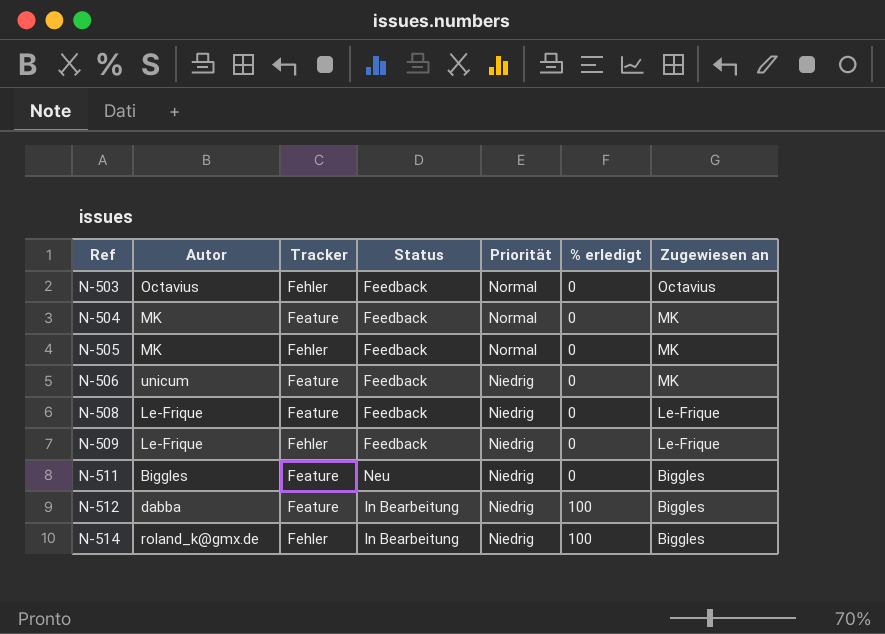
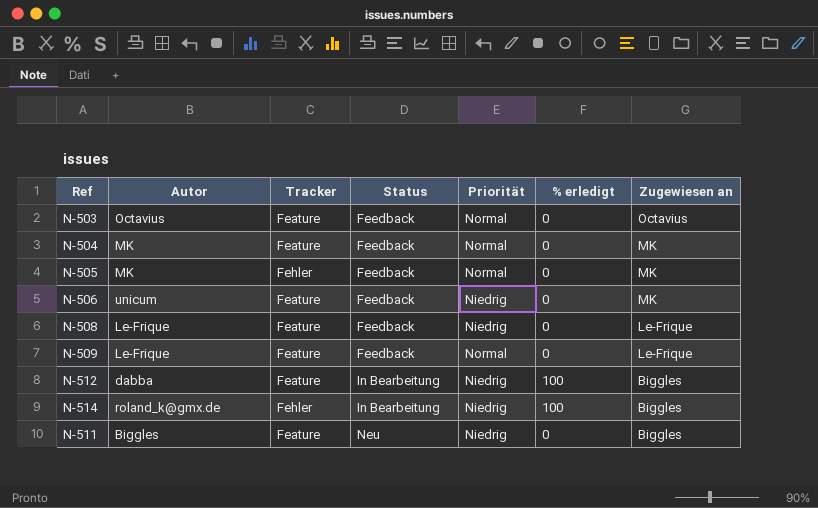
row order: Ref ascending -> Status ascending
N-503 | Tracker: Fehler -> Feature
N-509 | Tracker: Fehler -> Feature
N-509 | Priorität: Niedrig -> Normal

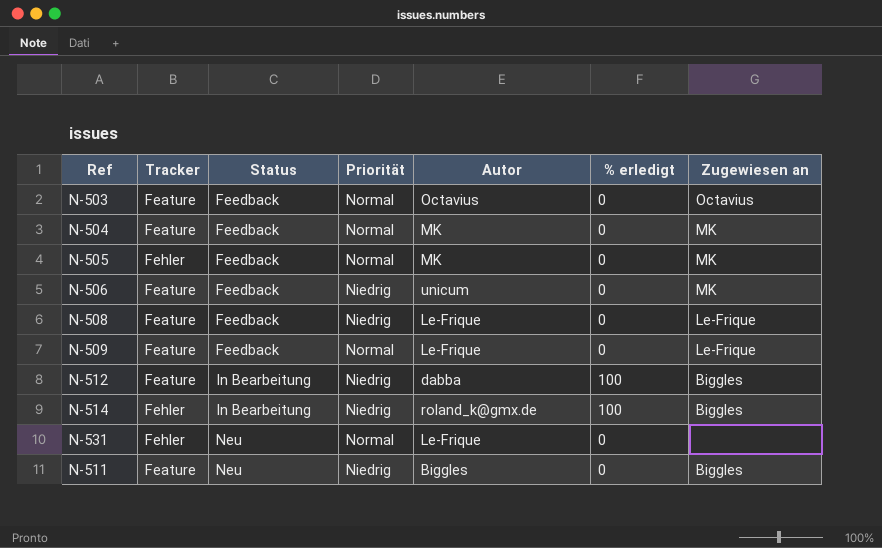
column Autor | position: 2 -> 5
row N-531: none -> Fehler | Neu | Normal | Le-Frique | 0 | none

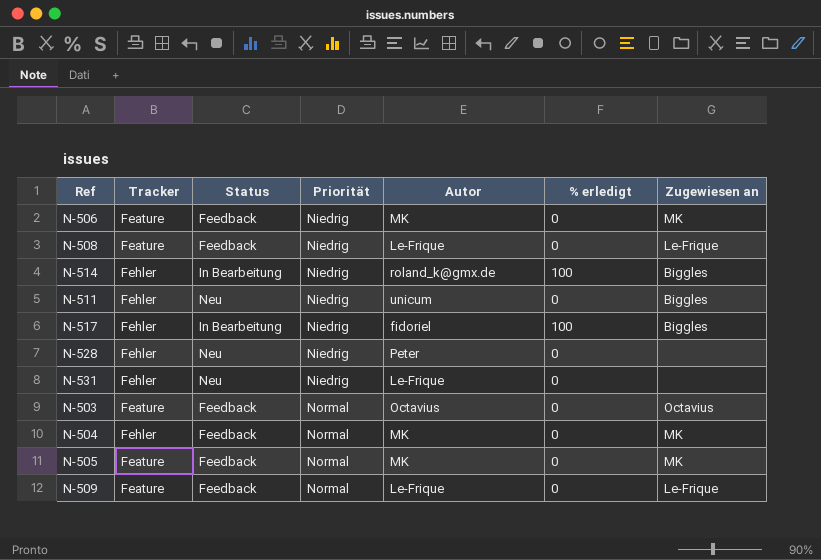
row order: Status ascending -> Priorität ascending
row N-512: Feature | In Bearbeitung | Niedrig | dabba | 100 | Biggles -> none
N-506 | Autor: unicum -> MK
N-511 | Tracker: Feature -> Fehler
N-511 | Autor: Biggles -> unicum
row N-517: none -> Fehler | In Bearbeitung | Niedrig | fidoriel | 100 | Biggles
row N-528: none -> Fehler | Neu | Niedrig | Peter | 0 | none
N-531 | Priorität: Normal -> Niedrig
N-504 | Tracker: Feature -> Fehler
N-505 | Tracker: Fehler -> Feature

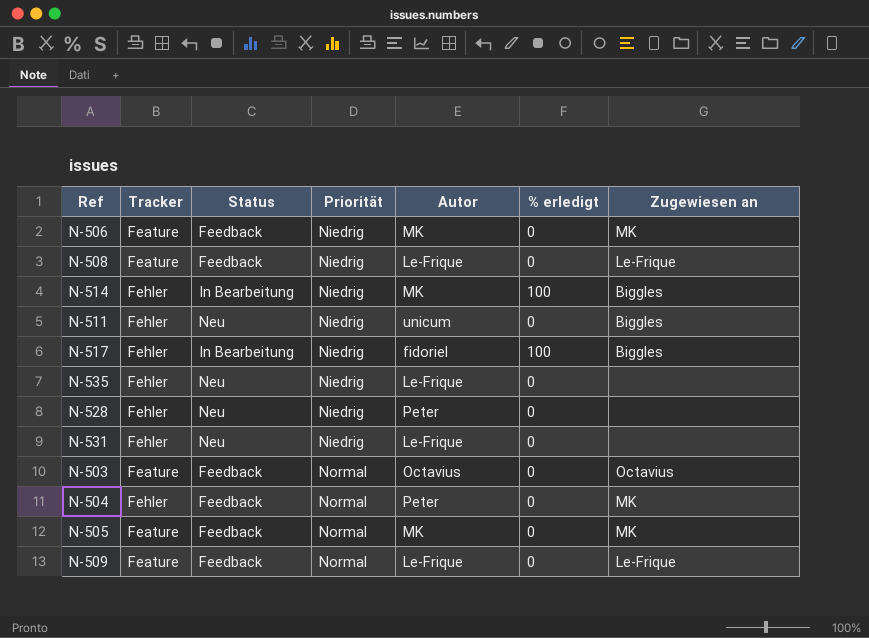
N-514 | Autor: roland_k@gmx.de -> MK
row N-535: none -> Fehler | Neu | Niedrig | Le-Frique | 0 | none
N-504 | Autor: MK -> Peter

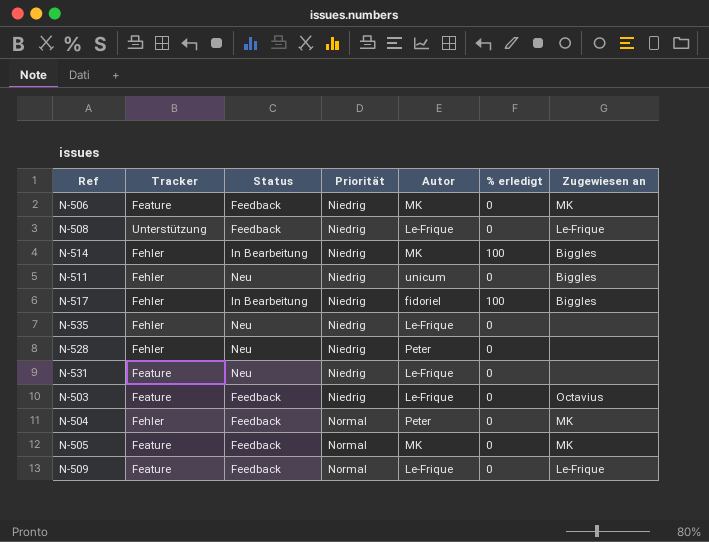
N-508 | Tracker: Feature -> Unterstützung
N-531 | Tracker: Fehler -> Feature
N-503 | Priorität: Normal -> Niedrig
N-503 | Autor: Octavius -> Le-Frique

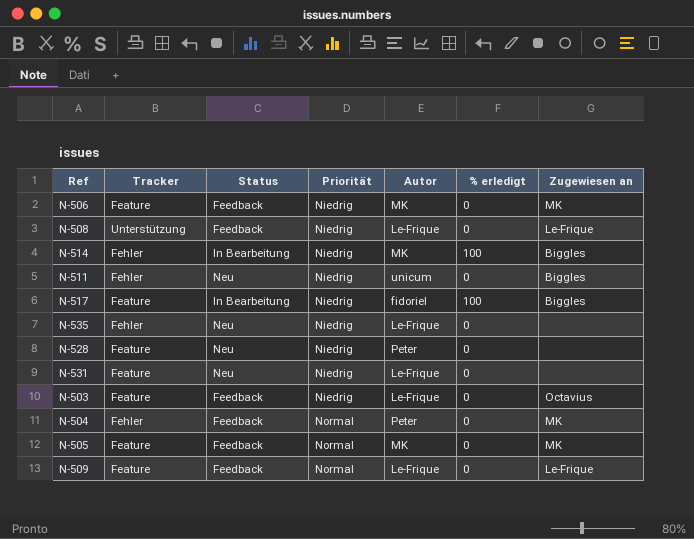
N-517 | Tracker: Fehler -> Feature
N-528 | Tracker: Fehler -> Feature

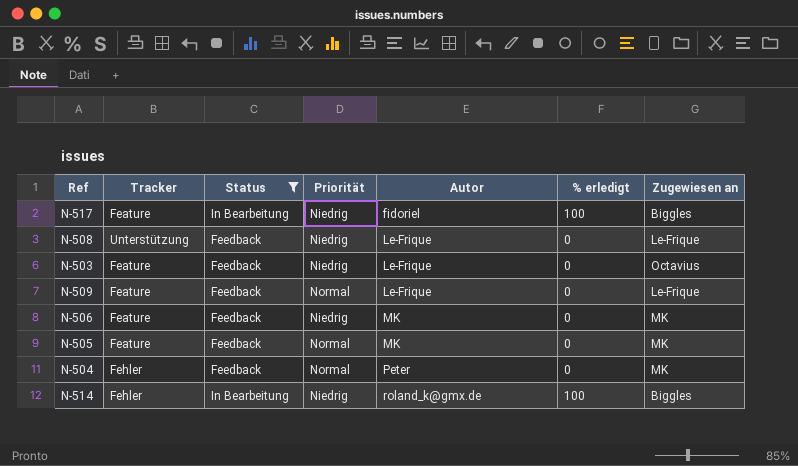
filter: none -> Status != Neu
row order: Priorität ascending -> Autor ascending
N-514 | Autor: MK -> roland_k@gmx.de

